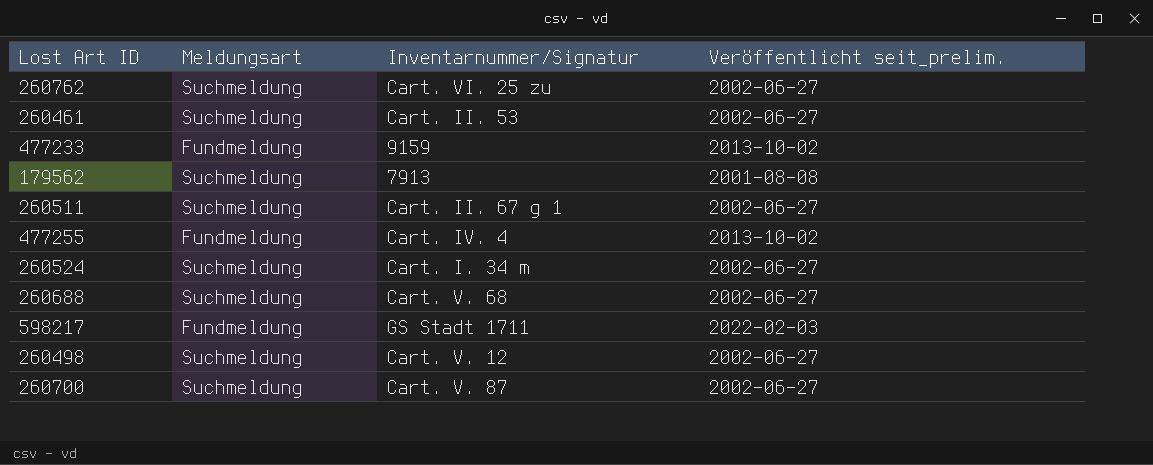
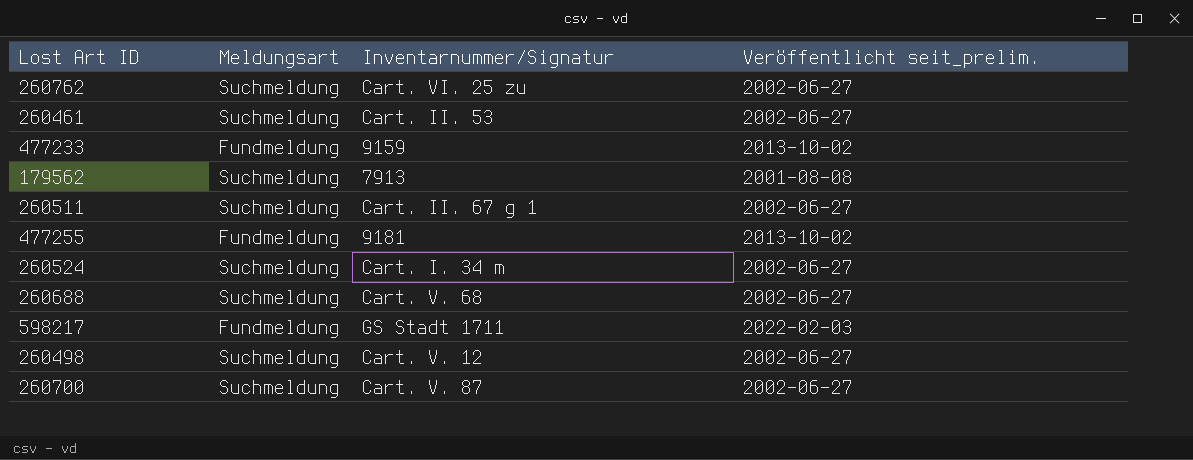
477255 | Inventarnummer/Signatur: Cart. IV. 4 -> 9181

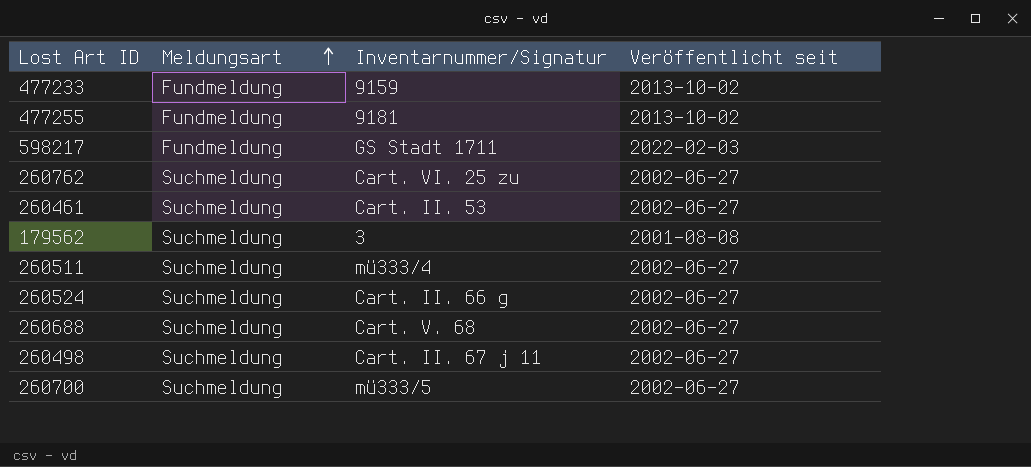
row order: none -> Meldungsart ascending
column name: Veröffentlicht seit_prelim. -> Veröffentlicht seit
179562 | Inventarnummer/Signatur: 7913 -> 3
260511 | Inventarnummer/Signatur: Cart. II. 67 g 1 -> mü333/4
260524 | Inventarnummer/Signatur: Cart. I. 34 m -> Cart. II. 66 g
260498 | Inventarnummer/Signatur: Cart. V. 12 -> Cart. II. 67 j 11
260700 | Inventarnummer/Signatur: Cart. V. 87 -> mü333/5

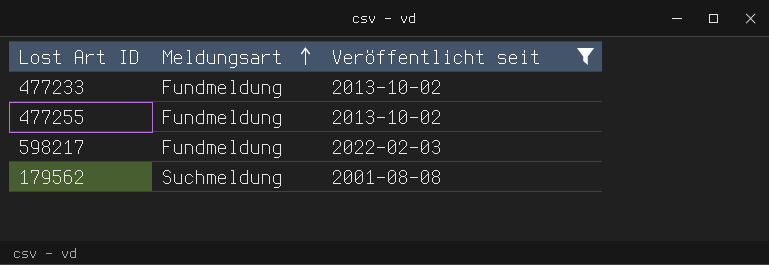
filter: none -> Veröffentlicht seit != 2002-06-27
column Inventarnummer/Signatur | position: 3 -> none

